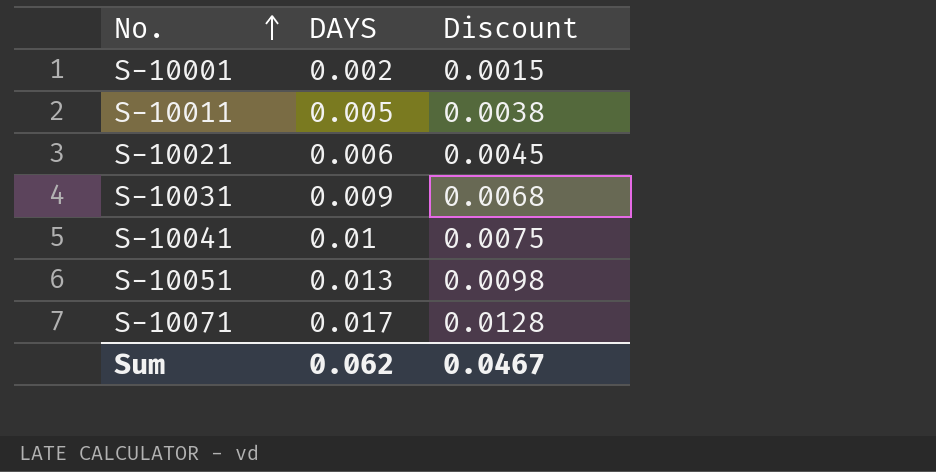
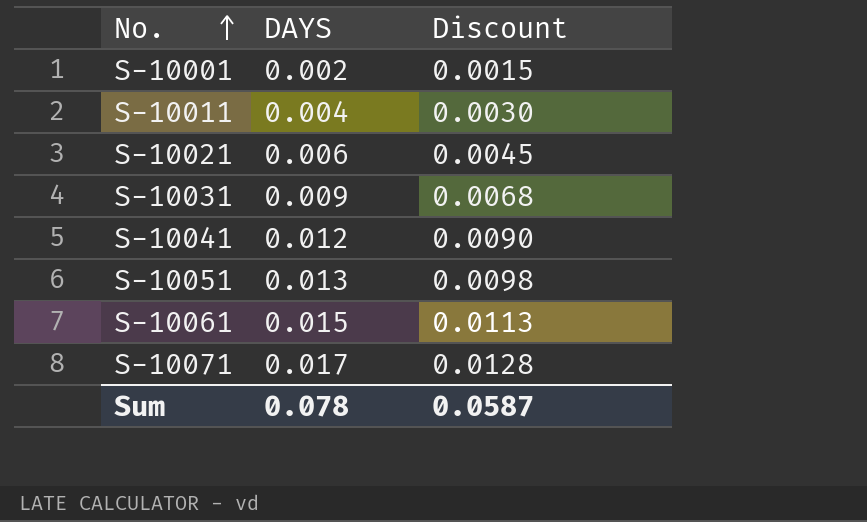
S-10011 | DAYS: 0.005 -> 0.004
S-10011 | Discount: 0.0038 -> 0.0030
S-10041 | DAYS: 0.01 -> 0.012
S-10041 | Discount: 0.0075 -> 0.0090
row S-10061: none -> 0.015 | 0.0113
Sum | DAYS: 0.062 -> 0.078
Sum | Discount: 0.0467 -> 0.0587

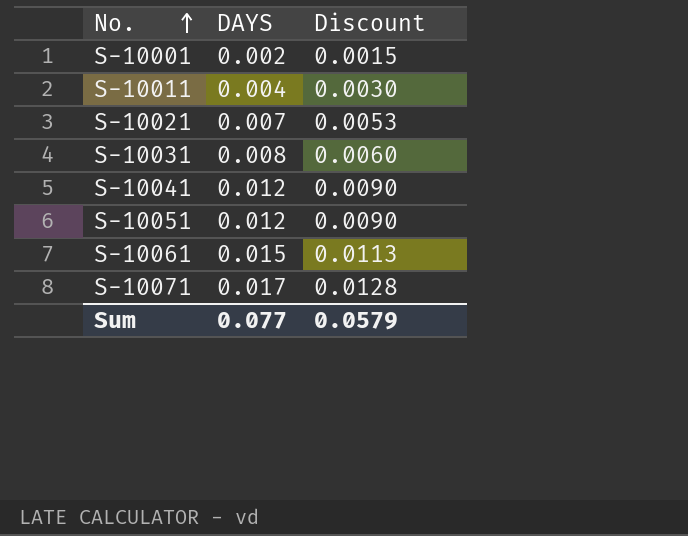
S-10021 | DAYS: 0.006 -> 0.007
S-10021 | Discount: 0.0045 -> 0.0053
S-10031 | DAYS: 0.009 -> 0.008
S-10031 | Discount: 0.0068 -> 0.0060
S-10051 | DAYS: 0.013 -> 0.012
S-10051 | Discount: 0.0098 -> 0.0090
Sum | DAYS: 0.078 -> 0.077
Sum | Discount: 0.0587 -> 0.0579

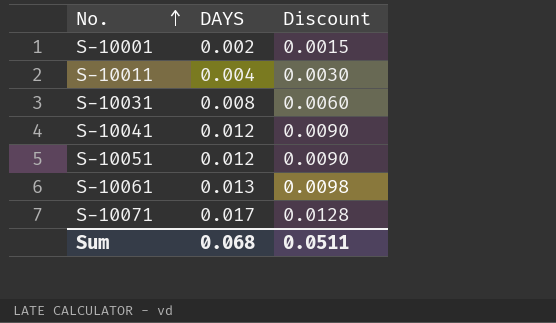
row S-10021: 0.007 | 0.0053 -> none
S-10061 | DAYS: 0.015 -> 0.013
S-10061 | Discount: 0.0113 -> 0.0098
Sum | DAYS: 0.077 -> 0.068
Sum | Discount: 0.0579 -> 0.0511

